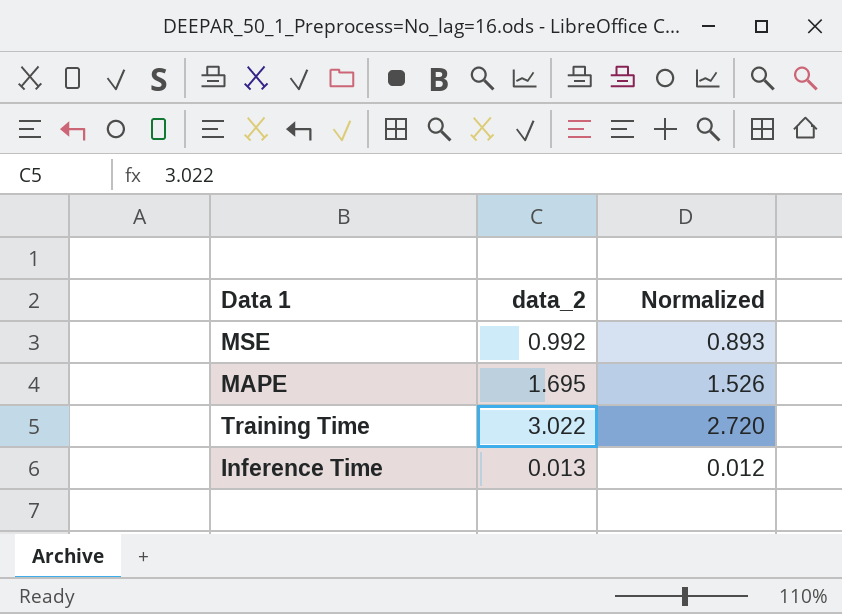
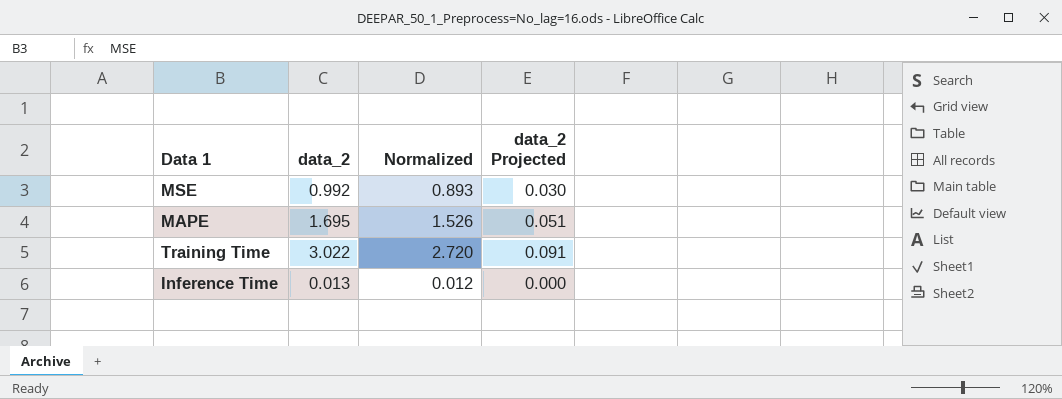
column data_2 Projected | formula: none -> [data_2] * 0.03

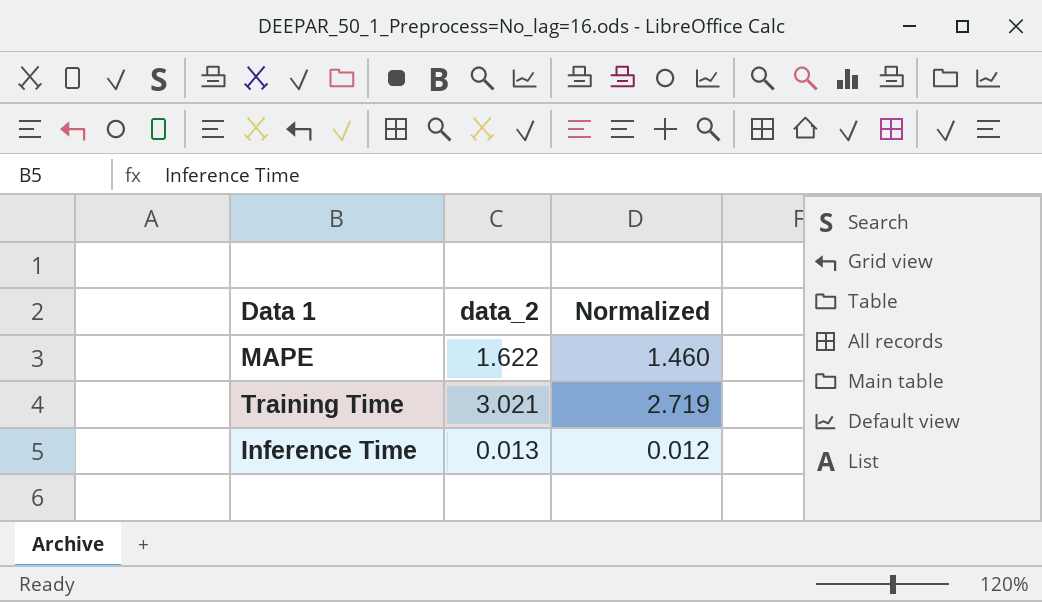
column data_2 Projected | formula: [data_2] * 0.03 -> none
row MSE: 0.992 | 0.893 | 0.030 -> none
MAPE | data_2: 1.695 -> 1.622
MAPE | Normalized: 1.526 -> 1.460
Training Time | data_2: 3.022 -> 3.021
Training Time | Normalized: 2.720 -> 2.719

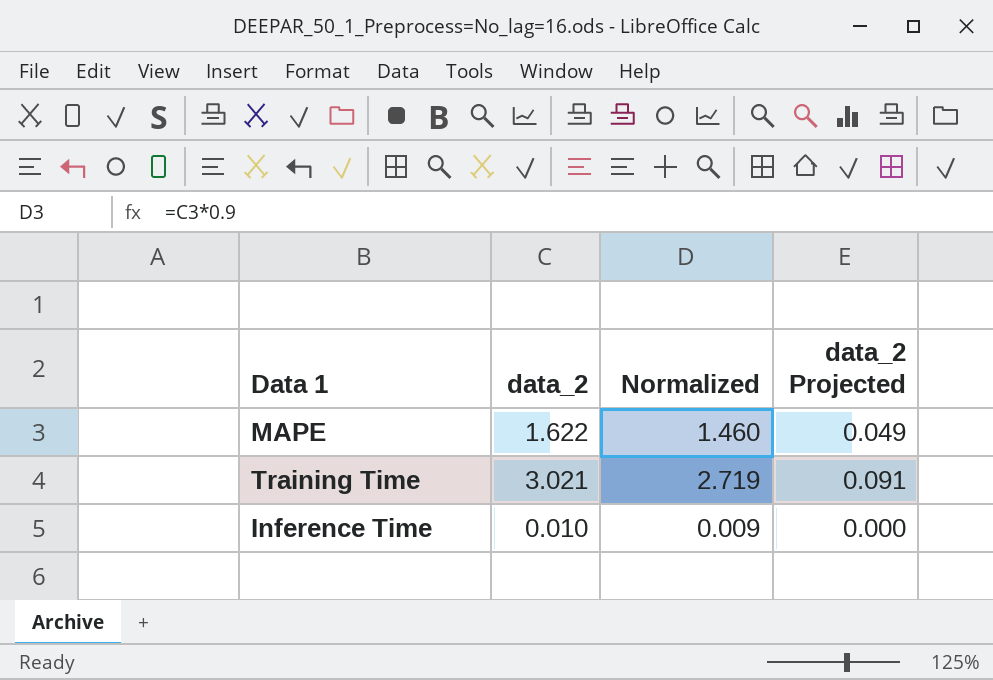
column data_2 Projected | formula: none -> [data_2] * 0.03
Inference Time | data_2: 0.013 -> 0.010
Inference Time | Normalized: 0.012 -> 0.009

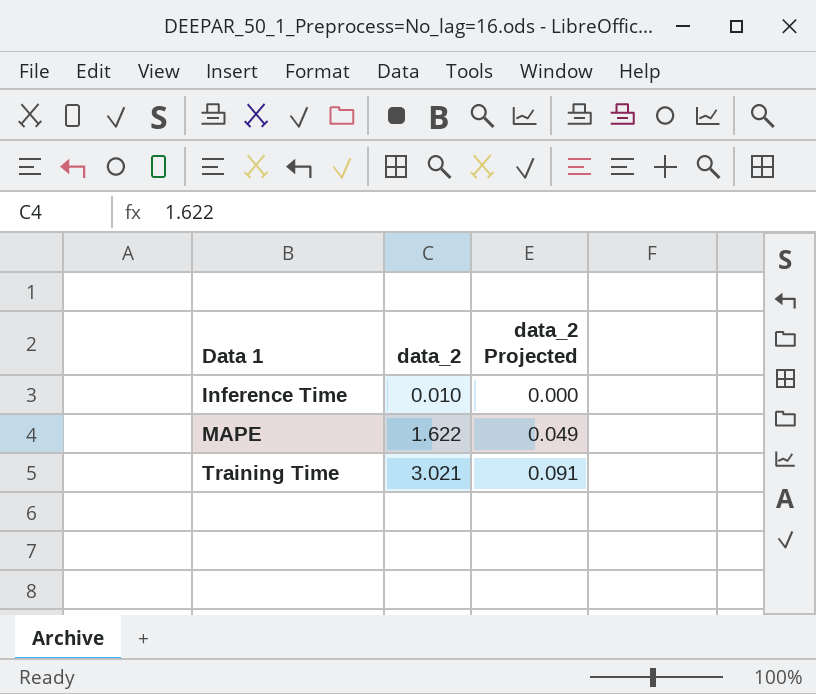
row order: none -> Data 1 ascending
column Normalized | formula: [data_2] * 0.9 -> none

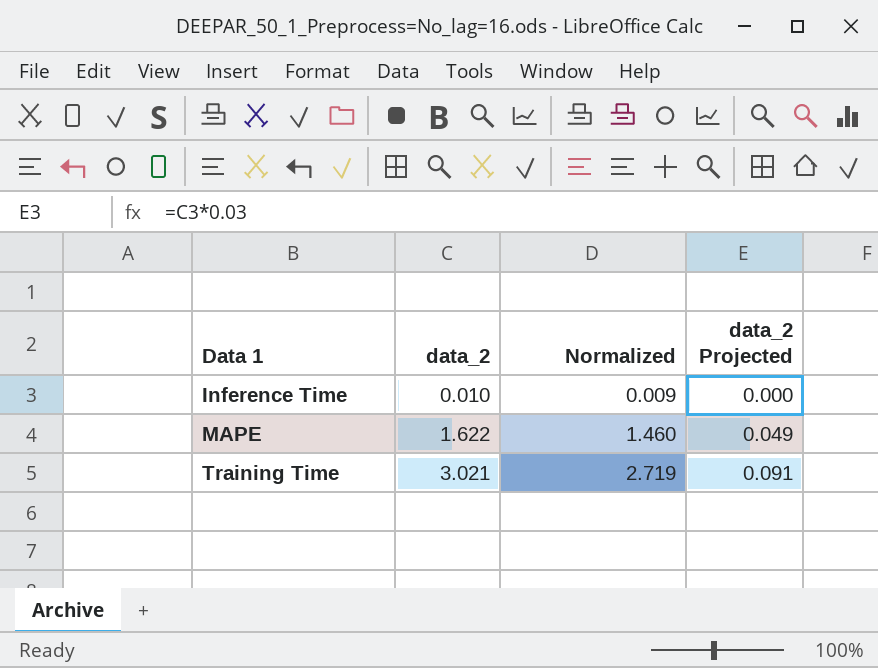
column Normalized | formula: none -> [data_2] * 0.9

